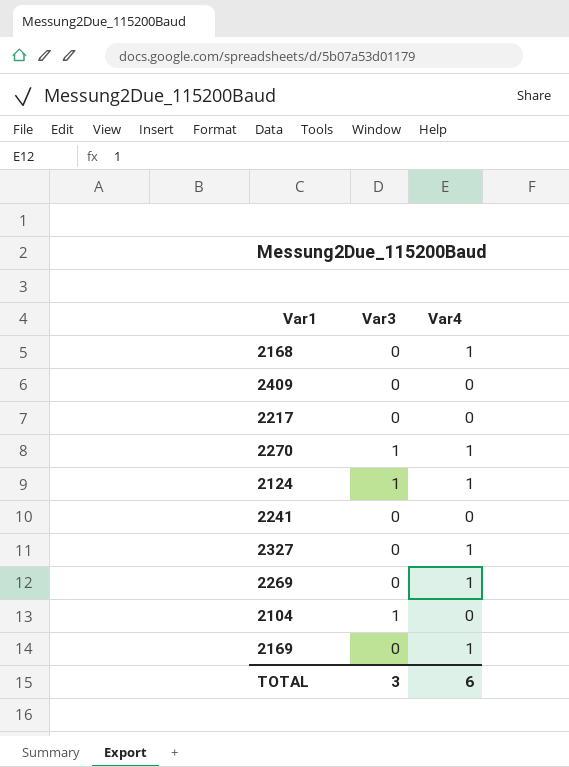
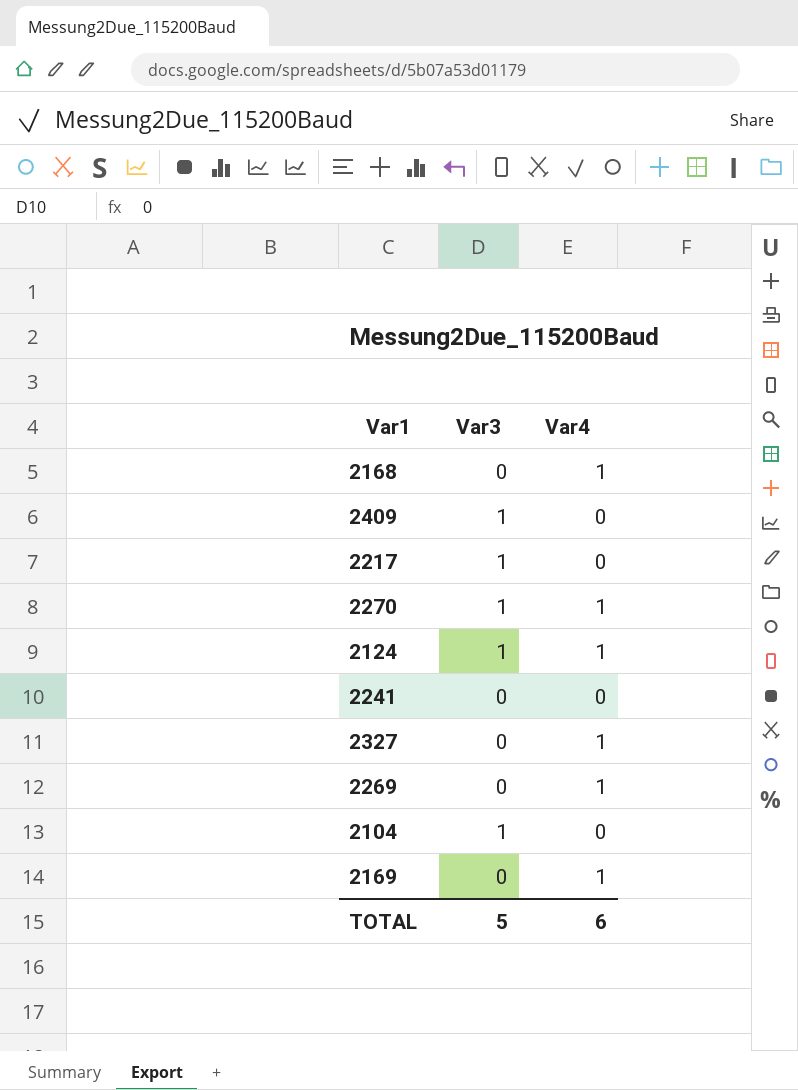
2409 | Var3: 0 -> 1
2217 | Var3: 0 -> 1
TOTAL | Var3: 3 -> 5

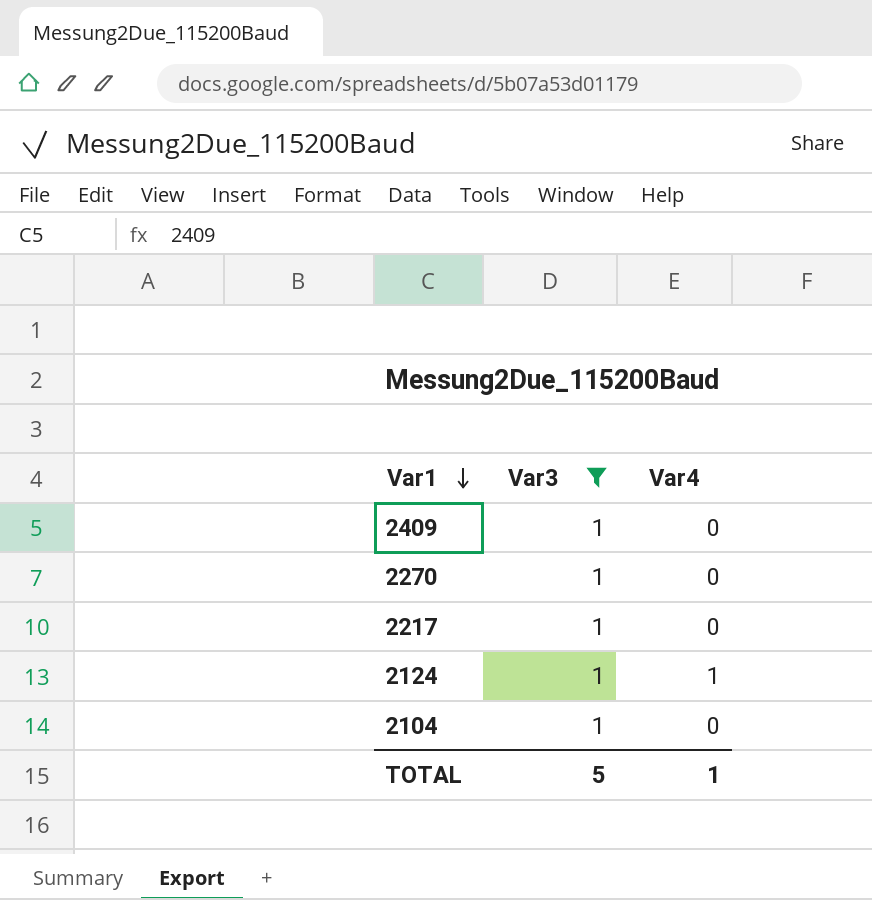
filter: none -> Var3 = 1
row order: none -> Var1 descending
2270 | Var4: 1 -> 0
TOTAL | Var4: 6 -> 1

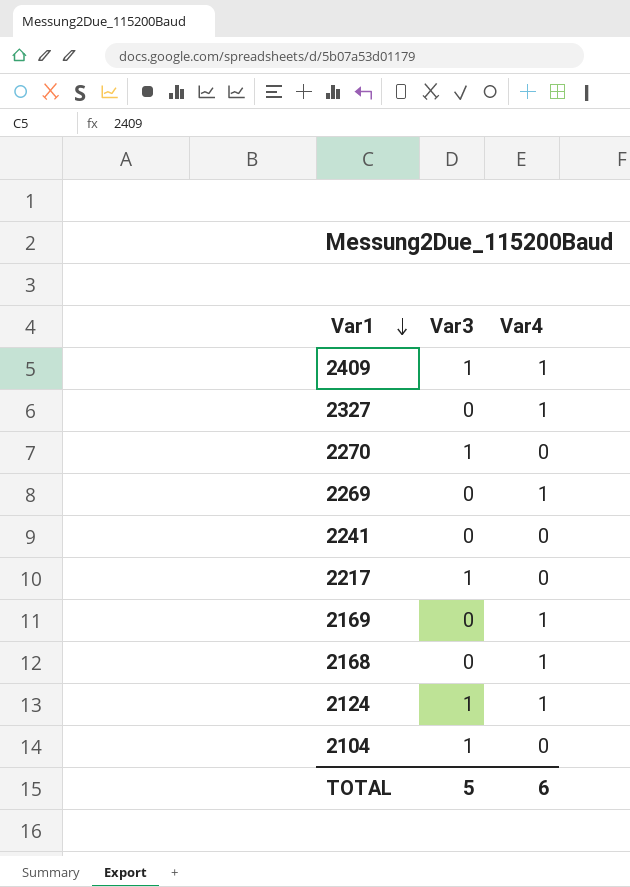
filter: Var3 = 1 -> none
2409 | Var4: 0 -> 1
TOTAL | Var4: 1 -> 6

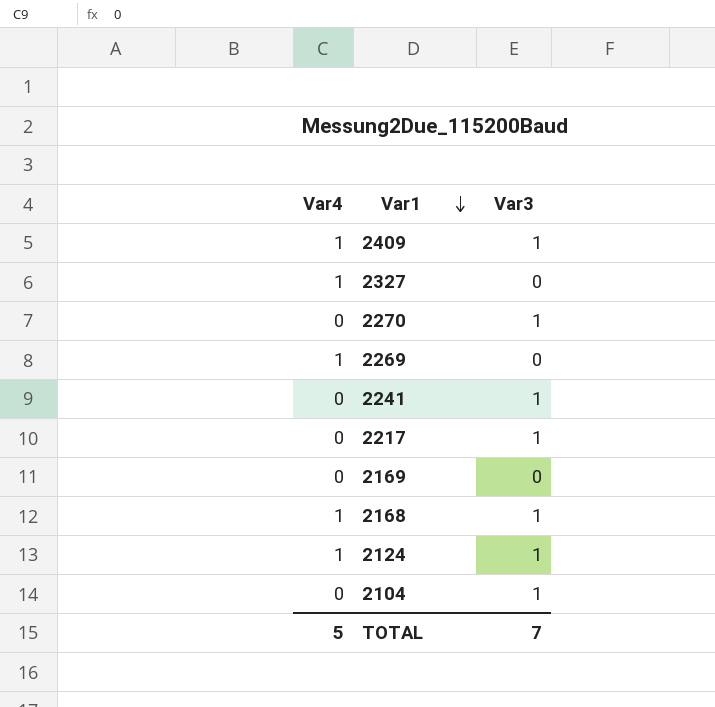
column Var4 | position: 3 -> 1
2241 | Var3: 0 -> 1
2169 | Var4: 1 -> 0
2168 | Var3: 0 -> 1
TOTAL | Var4: 6 -> 5
TOTAL | Var3: 5 -> 7

